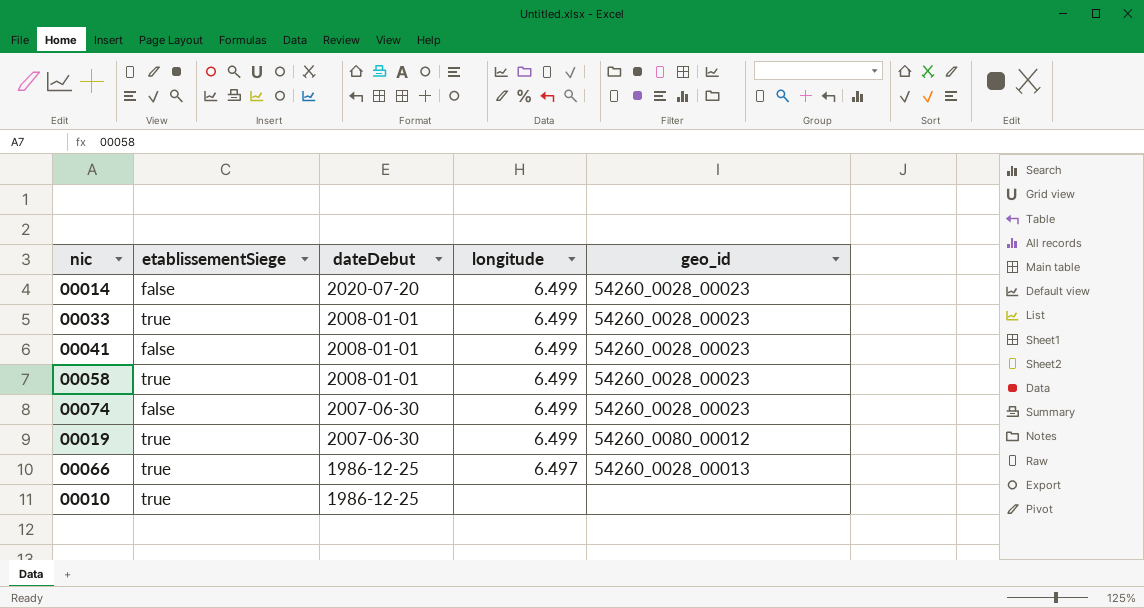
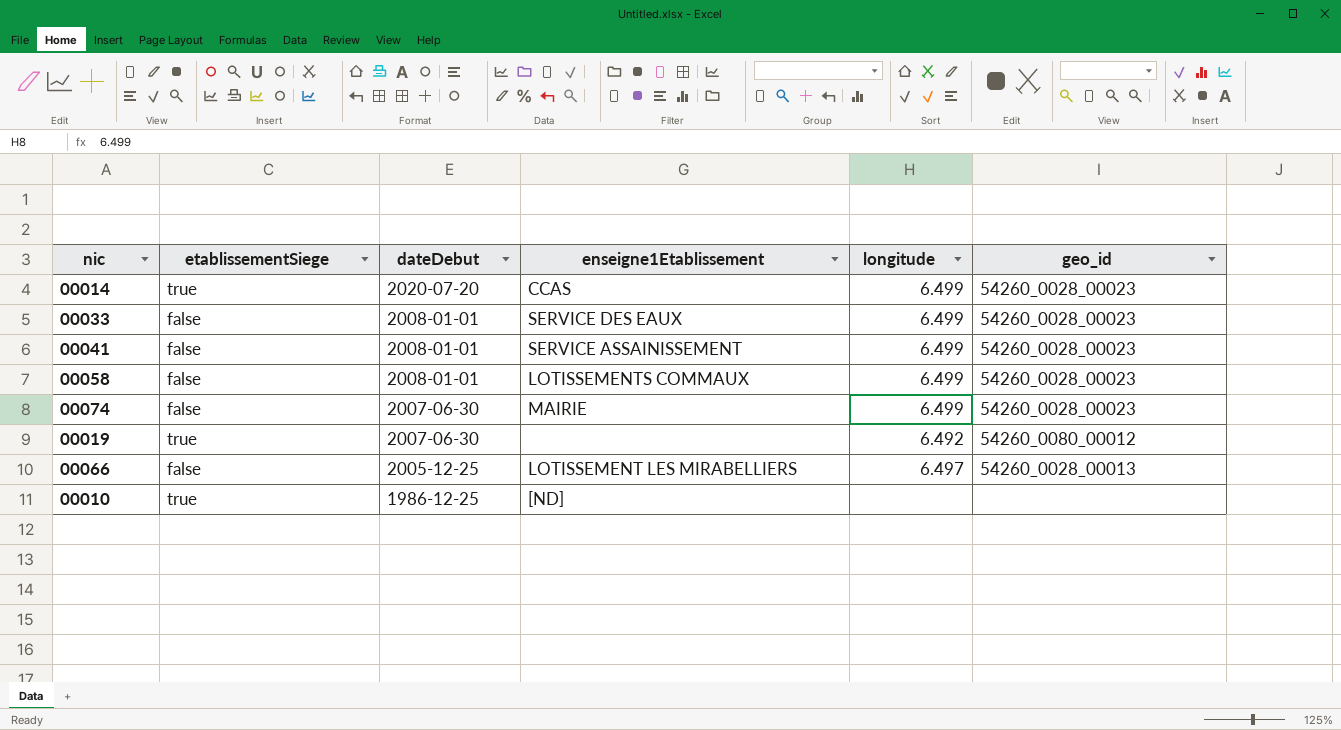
column enseigne1Etablissement | position: none -> 4
00014 | etablissementSiege: false -> true
00033 | etablissementSiege: true -> false
00058 | etablissementSiege: true -> false
00019 | longitude: 6.499 -> 6.492
00066 | etablissementSiege: true -> false
00066 | dateDebut: 1986-12-25 -> 2005-12-25

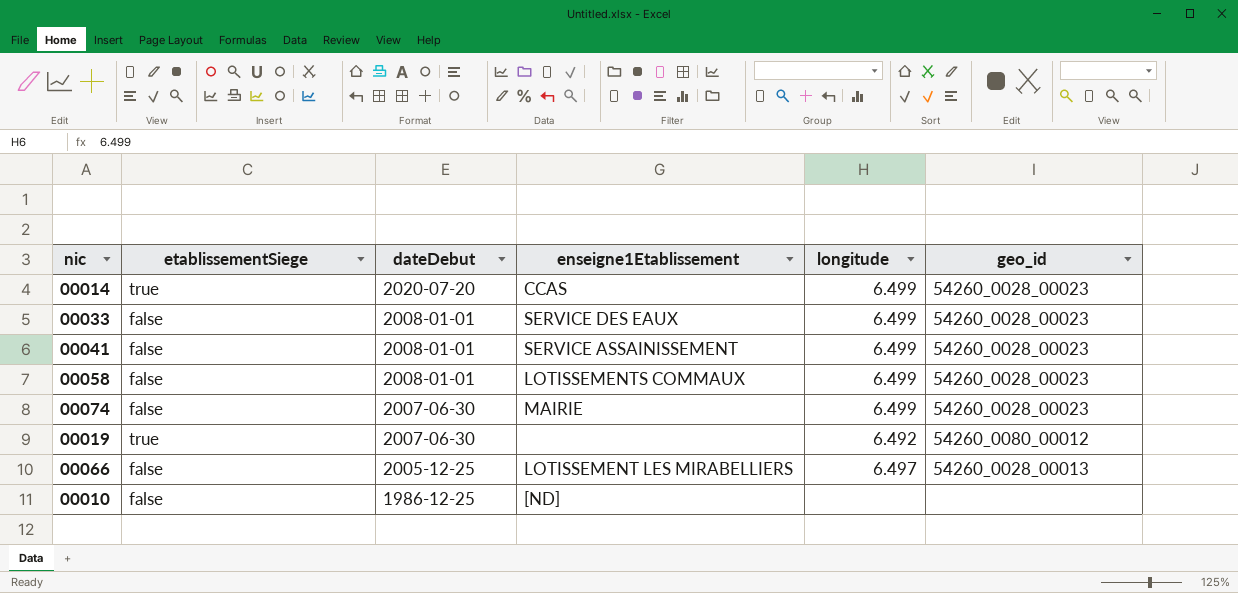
00010 | etablissementSiege: true -> false

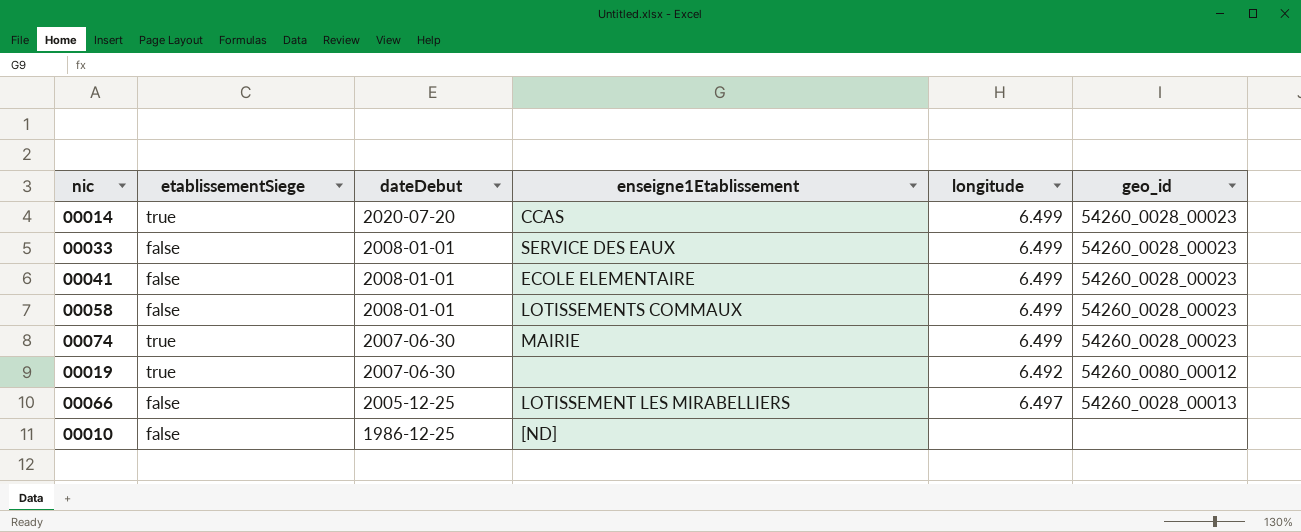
00041 | enseigne1Etablissement: SERVICE ASSAINISSEMENT -> ECOLE ELEMENTAIRE
00074 | etablissementSiege: false -> true

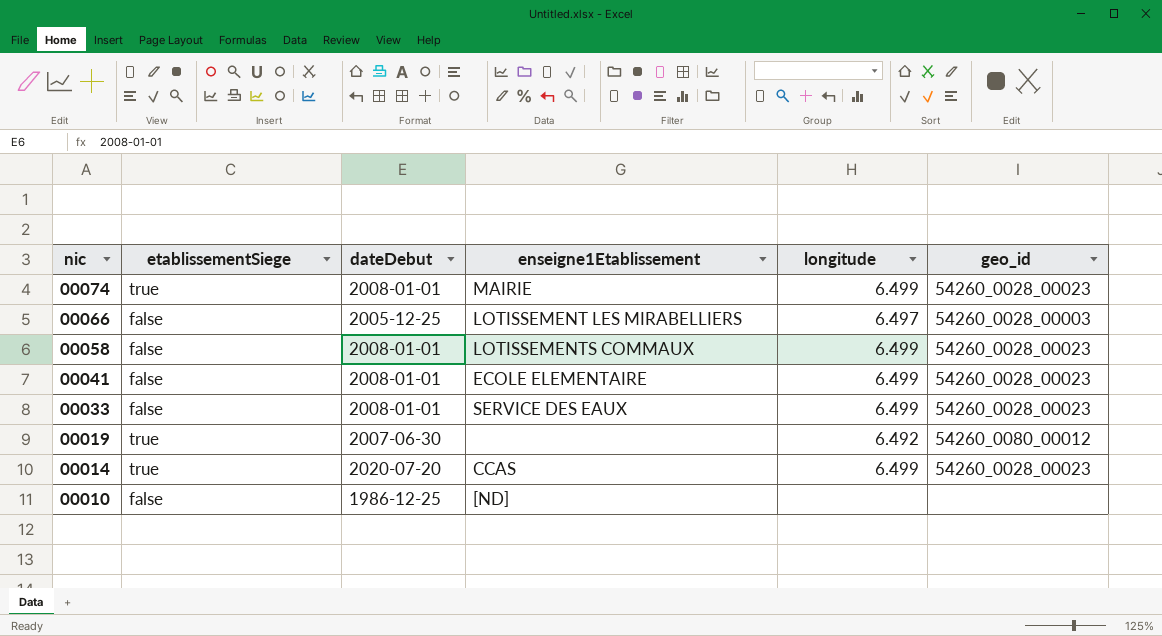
row order: dateDebut descending -> nic descending
00074 | dateDebut: 2007-06-30 -> 2008-01-01
00066 | geo_id: 54260_0028_00013 -> 54260_0028_00003

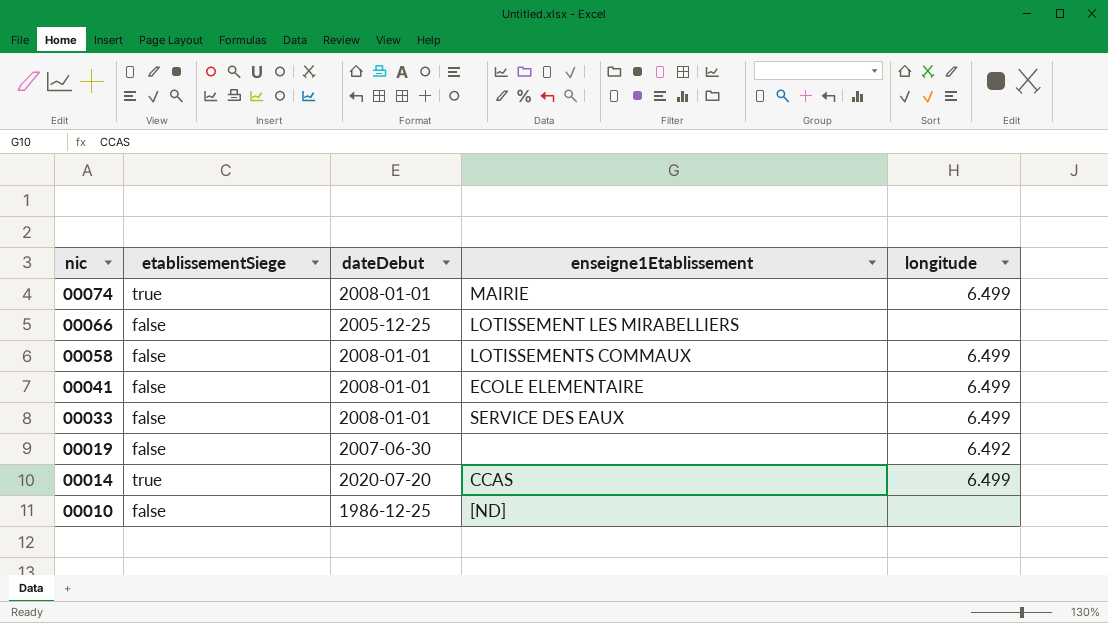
column geo_id | position: 6 -> none
00066 | longitude: 6.497 -> none
00019 | etablissementSiege: true -> false

